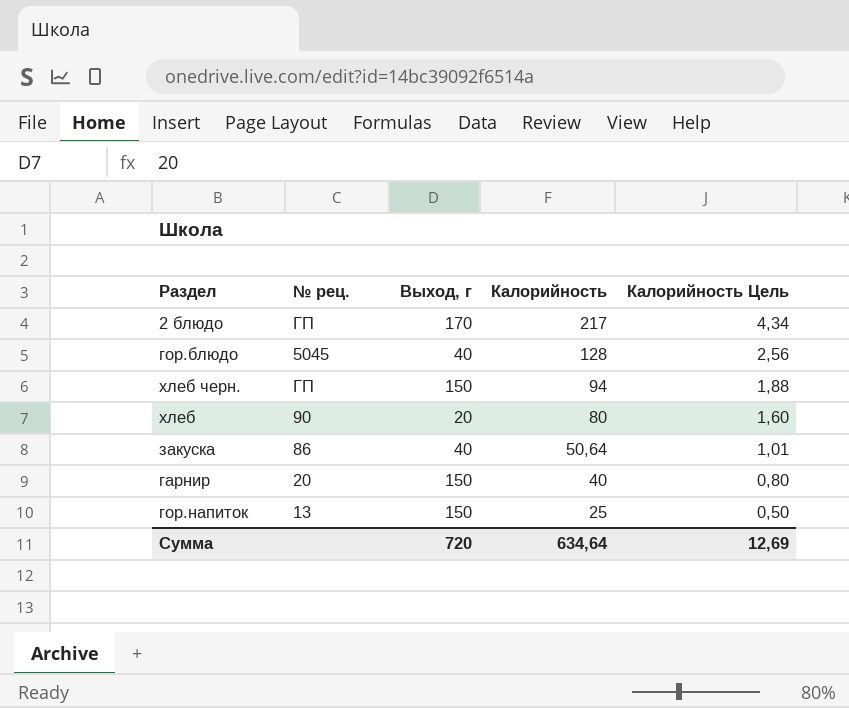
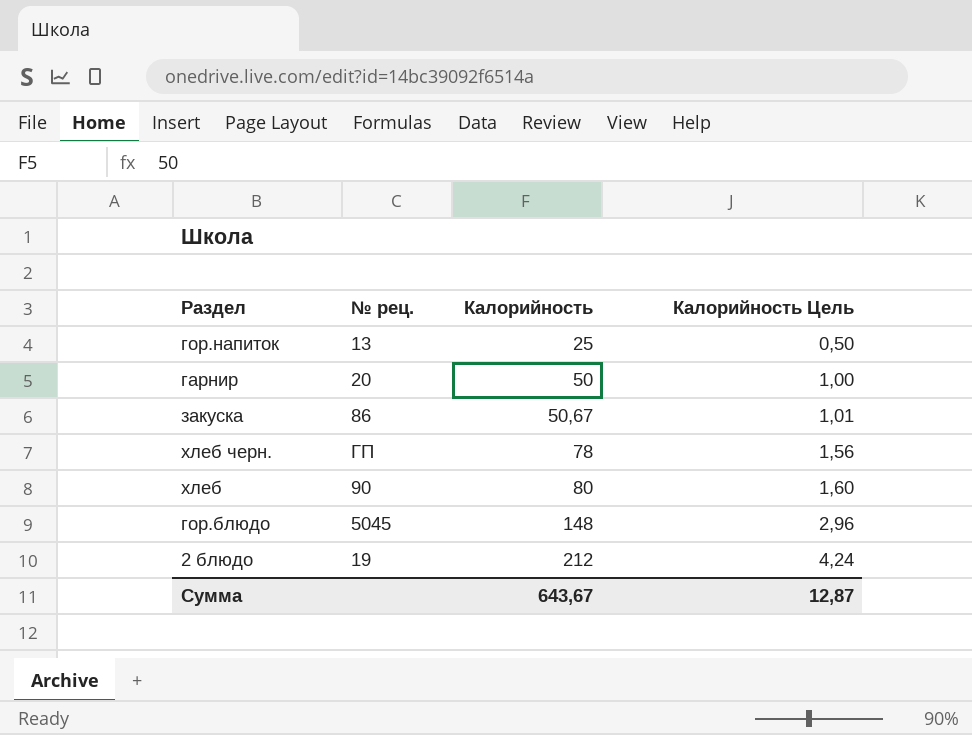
row order: Калорийность descending -> Калорийность ascending
column Выход, г | position: 3 -> none
гарнир | Калорийность: 40 -> 50
гарнир | Калорийность Цель: 0,80 -> 1,00
закуска | Калорийность: 50,64 -> 50,67
хлеб черн. | Калорийность: 94 -> 78
хлеб черн. | Калорийность Цель: 1,88 -> 1,56
гор.блюдо | Калорийность: 128 -> 148
гор.блюдо | Калорийность Цель: 2,56 -> 2,96
2 блюдо | № рец.: ГП -> 19
2 блюдо | Калорийность: 217 -> 212
2 блюдо | Калорийность Цель: 4,34 -> 4,24
Сумма | Калорийность: 634,64 -> 643,67
Сумма | Калорийность Цель: 12,69 -> 12,87

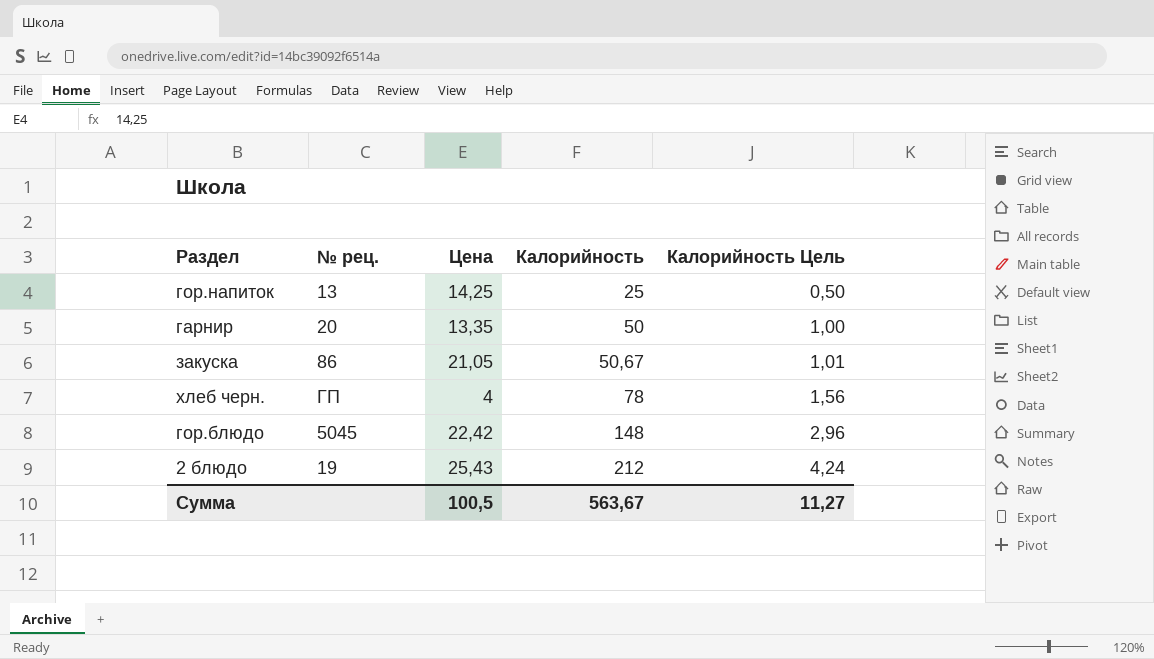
column Цена | position: none -> 3
row хлеб: 90 | 80 | 1,60 -> none
Сумма | Калорийность: 643,67 -> 563,67
Сумма | Калорийность Цель: 12,87 -> 11,27

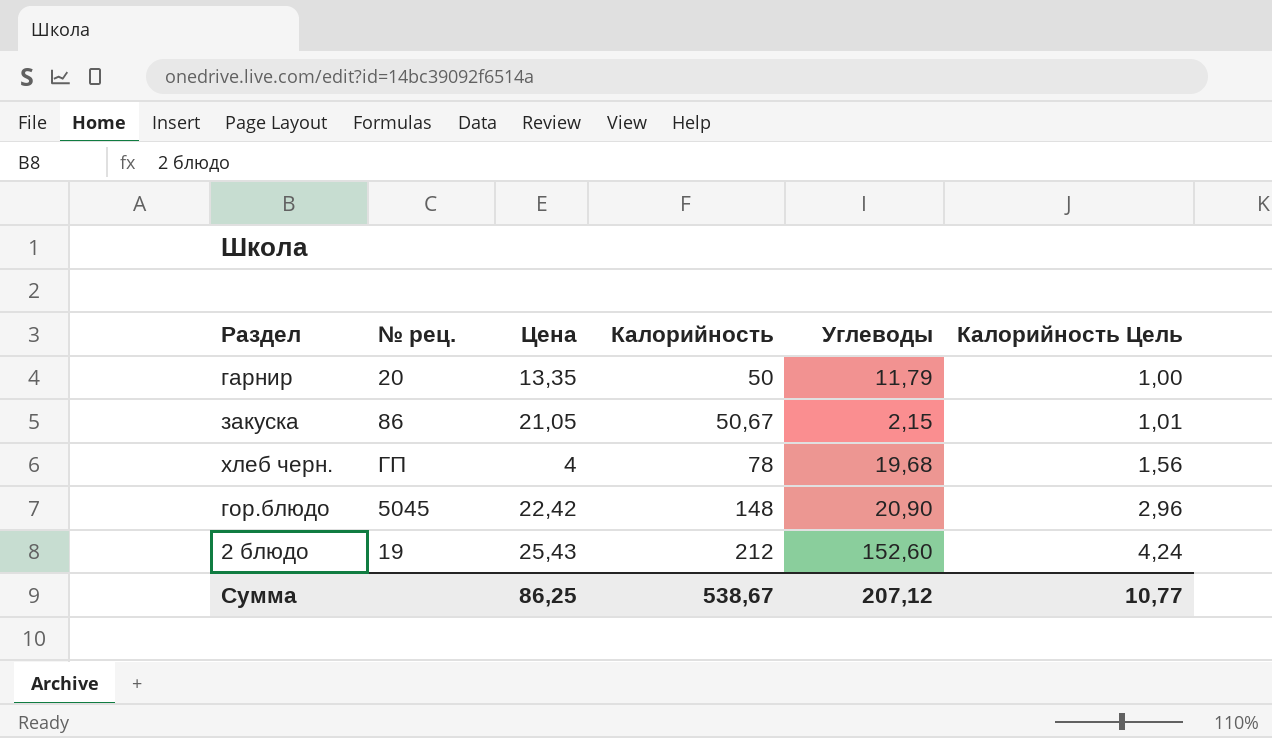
column Углеводы | position: none -> 5
row гор.напиток: 13 | 14,25 | 25 | 0,50 -> none
Сумма | Цена: 100,5 -> 86,25
Сумма | Калорийность: 563,67 -> 538,67
Сумма | Калорийность Цель: 11,27 -> 10,77

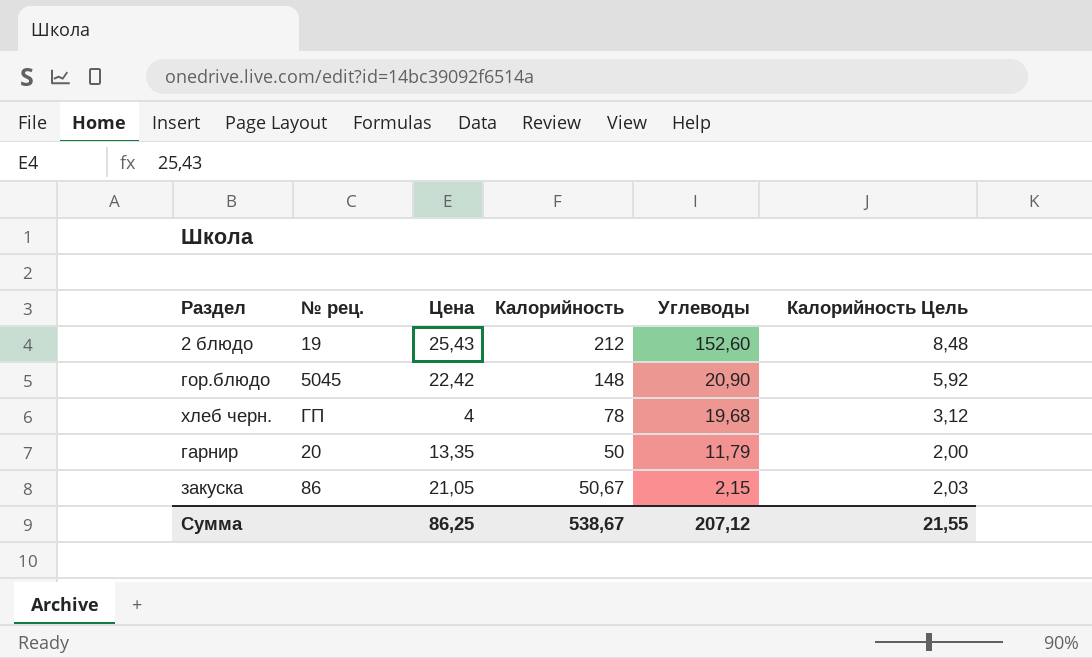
row order: Калорийность ascending -> Углеводы descending
column Калорийность Цель | formula: [Калорийность] * 0,02 -> [Калорийность] * 0,04
Сумма | Калорийность Цель: 10,77 -> 21,55

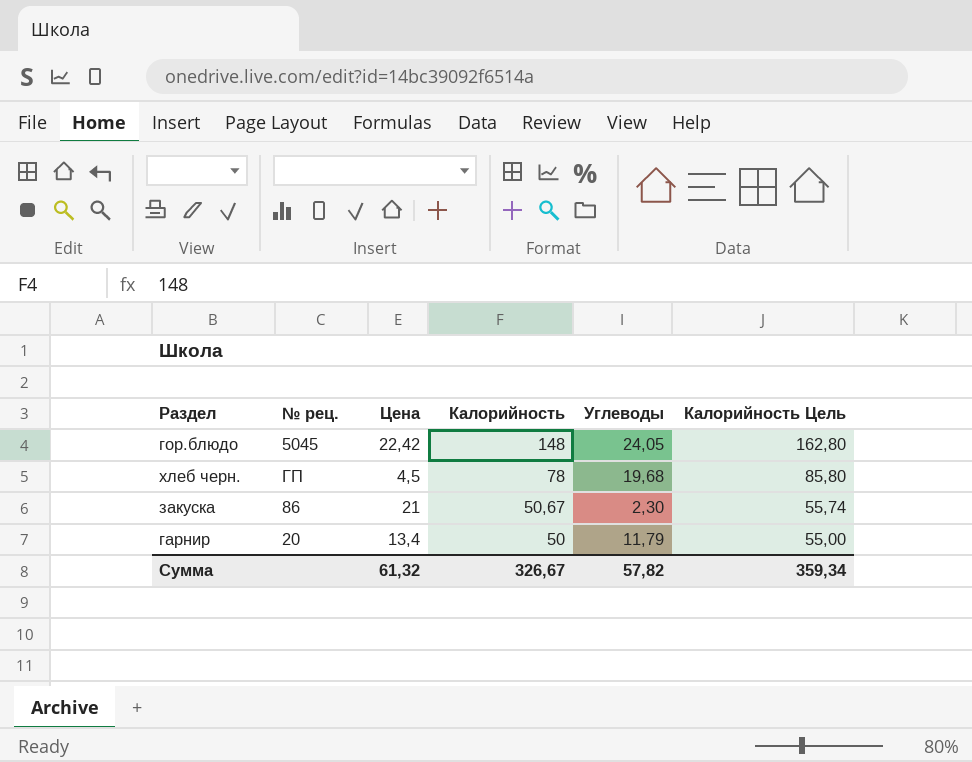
row order: Углеводы descending -> Калорийность descending
column Калорийность Цель | formula: [Калорийность] * 0,04 -> [Калорийность] * 1,1
row 2 блюдо: 19 | 25,43 | 212 | 152,60 | 8,48 -> none
гор.блюдо | Углеводы: 20,90 -> 24,05
хлеб черн. | Цена: 4 -> 4,5
закуска | Цена: 21,05 -> 21
закуска | Углеводы: 2,15 -> 2,30
гарнир | Цена: 13,35 -> 13,4
Сумма | Цена: 86,25 -> 61,32
Сумма | Калорийность: 538,67 -> 326,67
Сумма | Углеводы: 207,12 -> 57,82
Сумма | Калорийность Цель: 21,55 -> 359,34

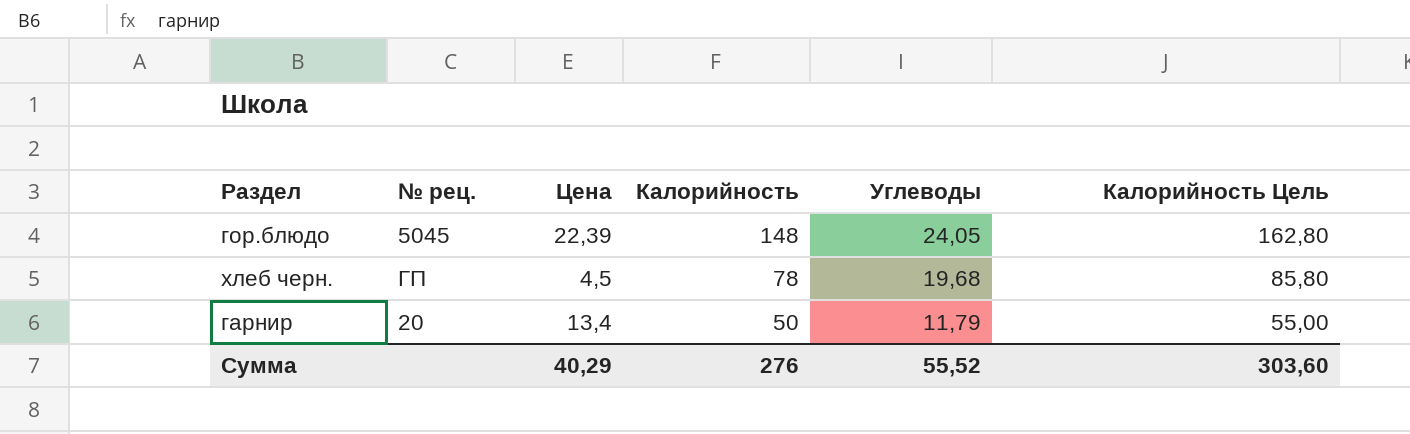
row закуска: 86 | 21 | 50,67 | 2,30 | 55,74 -> none
гор.блюдо | Цена: 22,42 -> 22,39
Сумма | Цена: 61,32 -> 40,29
Сумма | Калорийность: 326,67 -> 276
Сумма | Углеводы: 57,82 -> 55,52
Сумма | Калорийность Цель: 359,34 -> 303,60

